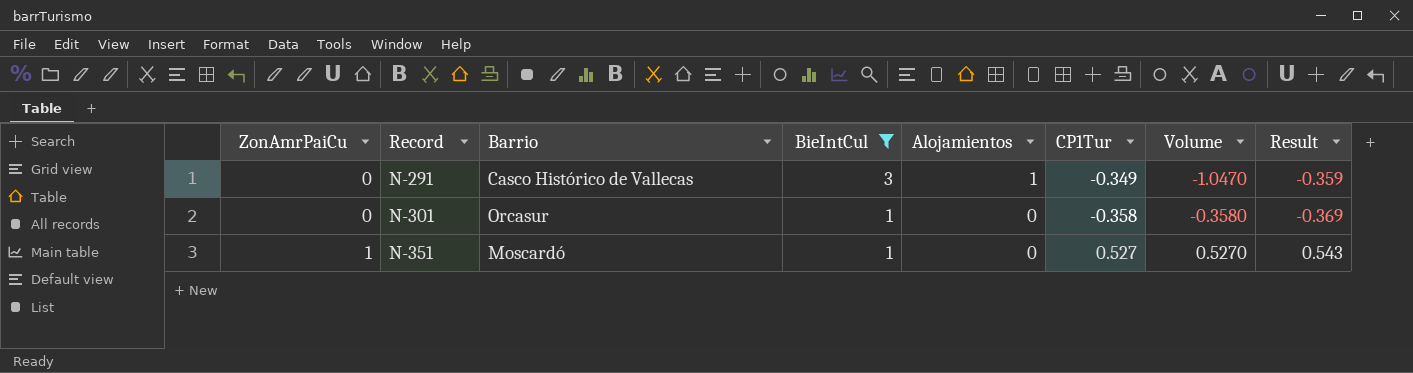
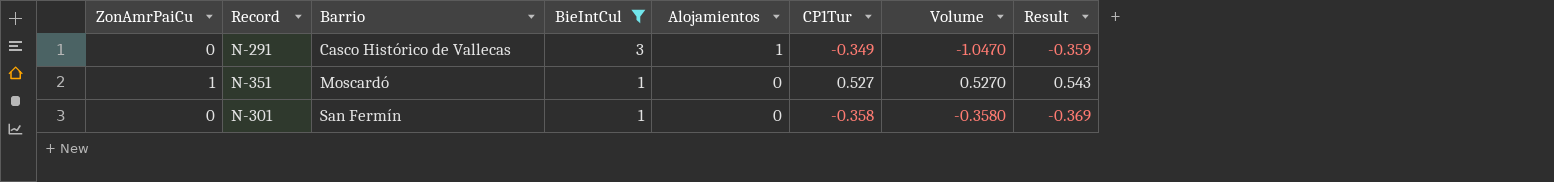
row order: ZonAmrPaiCu ascending -> Barrio ascending
N-301 | Barrio: Orcasur -> San Fermín

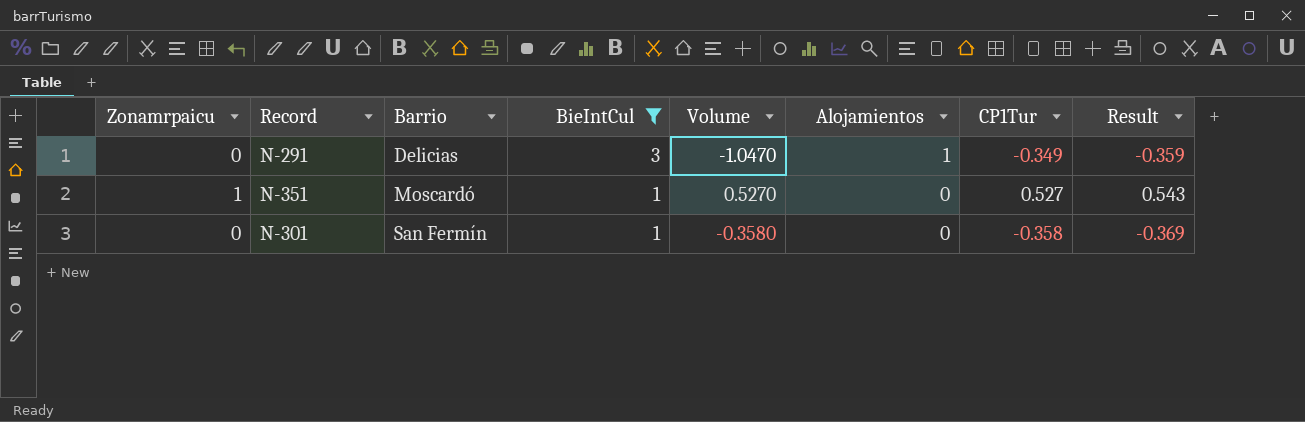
column name: ZonAmrPaiCu -> Zonamrpaicu
column Volume | position: 7 -> 5
N-291 | Barrio: Casco Histórico de Vallecas -> Delicias

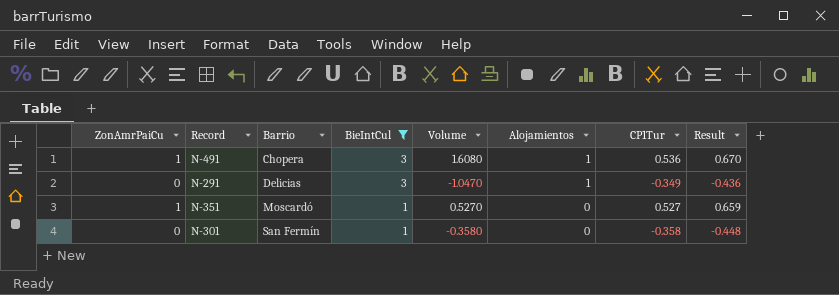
column name: Zonamrpaicu -> ZonAmrPaiCu
column Result | formula: [CP1Tur] * 1.03 -> [CP1Tur] * 1.25
row N-491: none -> 1 | Chopera | 3 | 1.6080 | 1 | 0.536 | 0.670

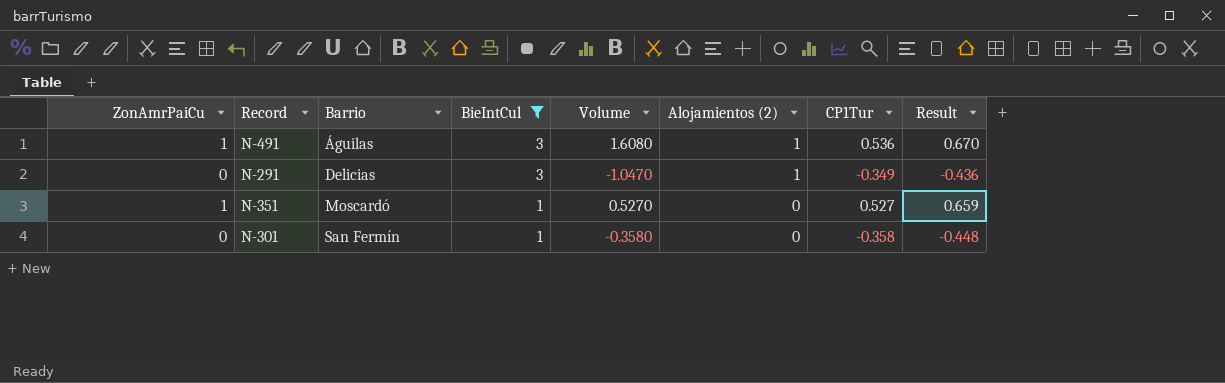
column name: Alojamientos -> Alojamientos (2)
N-491 | Barrio: Chopera -> Águilas

